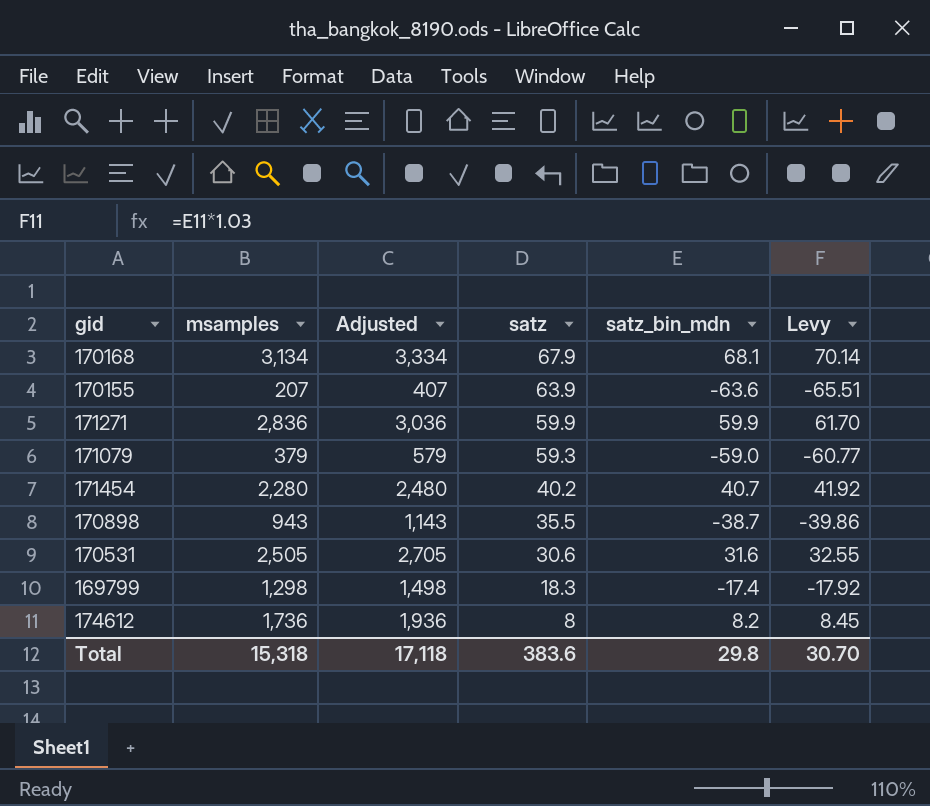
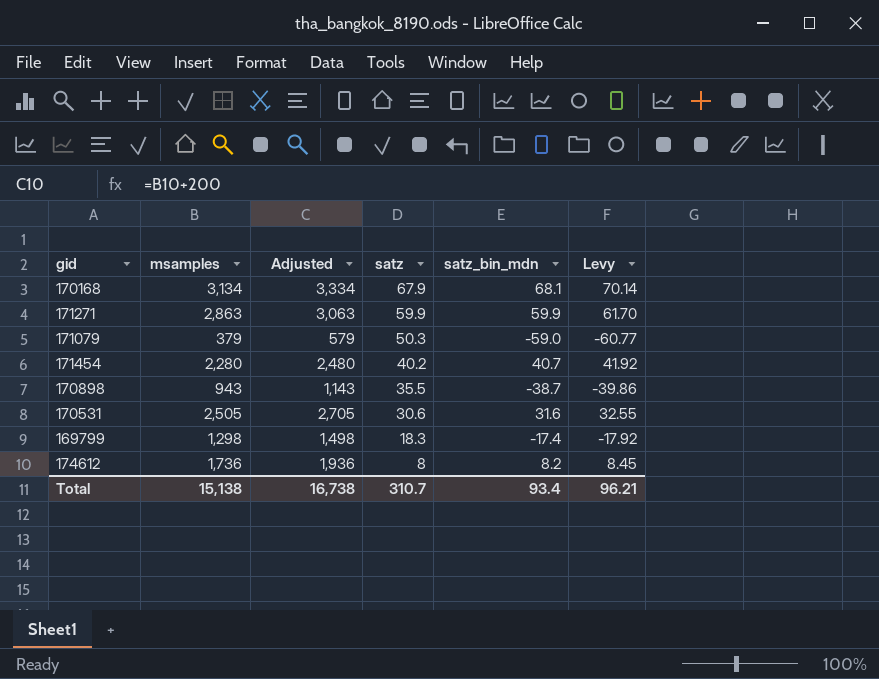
row 170155: 207 | 407 | 63.9 | -63.6 | -65.51 -> none
171271 | msamples: 2,836 -> 2,863
171271 | Adjusted: 3,036 -> 3,063
171079 | satz: 59.3 -> 50.3
Total | msamples: 15,318 -> 15,138
Total | Adjusted: 17,118 -> 16,738
Total | satz: 383.6 -> 310.7
Total | satz_bin_mdn: 29.8 -> 93.4
Total | Levy: 30.70 -> 96.21

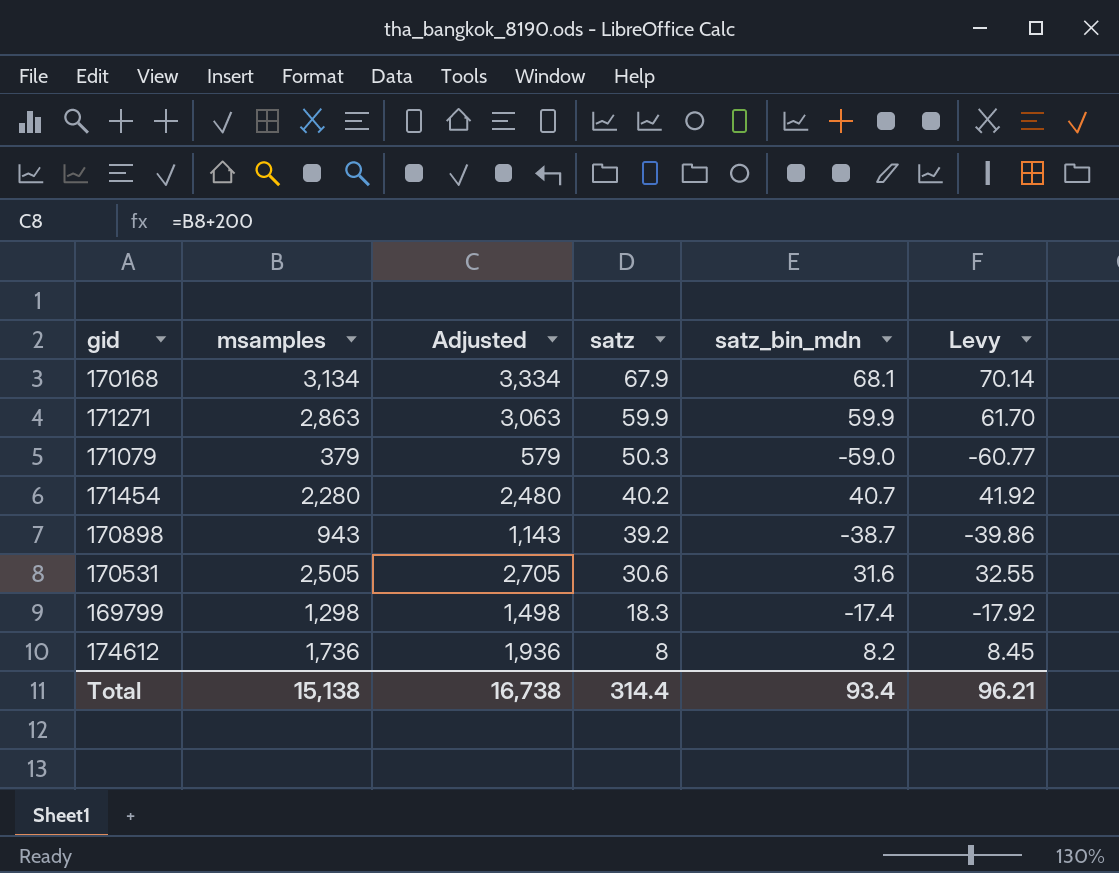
170898 | satz: 35.5 -> 39.2
Total | satz: 310.7 -> 314.4

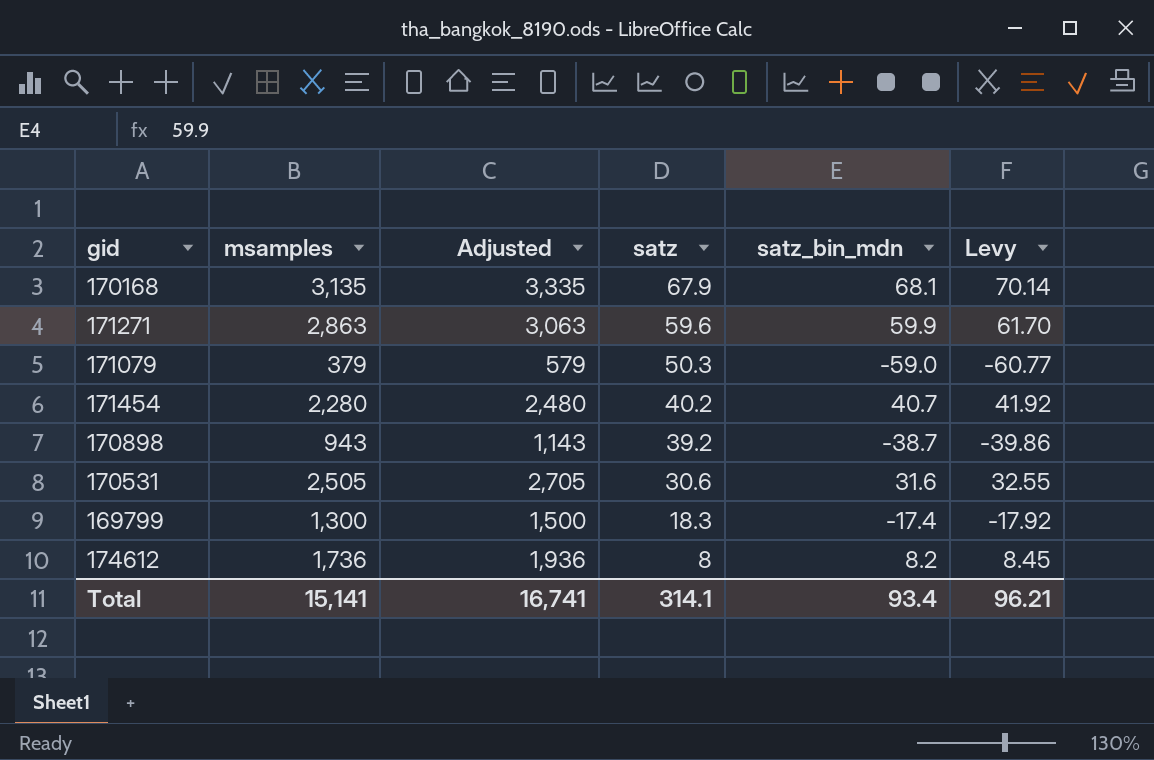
170168 | msamples: 3,134 -> 3,135
170168 | Adjusted: 3,334 -> 3,335
171271 | satz: 59.9 -> 59.6
169799 | msamples: 1,298 -> 1,300
169799 | Adjusted: 1,498 -> 1,500
Total | msamples: 15,138 -> 15,141
Total | Adjusted: 16,738 -> 16,741
Total | satz: 314.4 -> 314.1

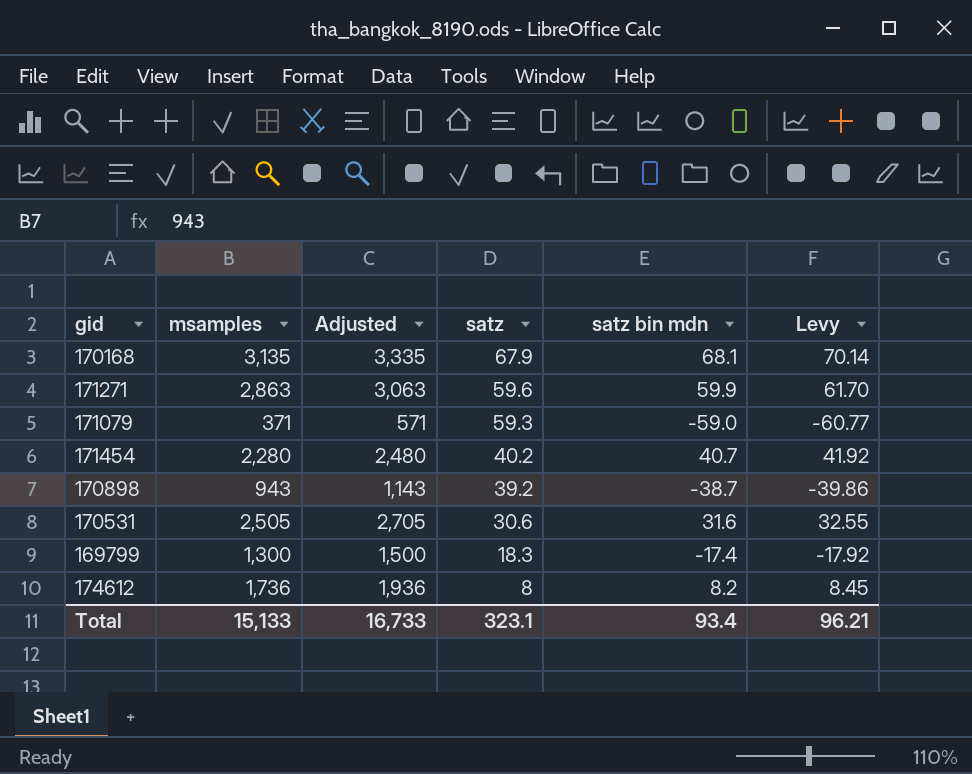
column name: satz_bin_mdn -> satz bin mdn
171079 | msamples: 379 -> 371
171079 | Adjusted: 579 -> 571
171079 | satz: 50.3 -> 59.3
Total | msamples: 15,141 -> 15,133
Total | Adjusted: 16,741 -> 16,733
Total | satz: 314.1 -> 323.1

